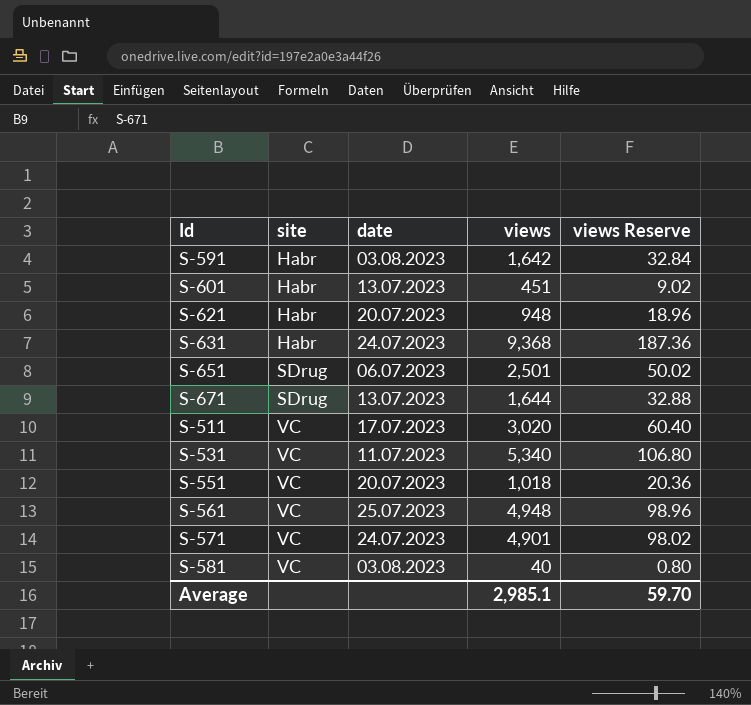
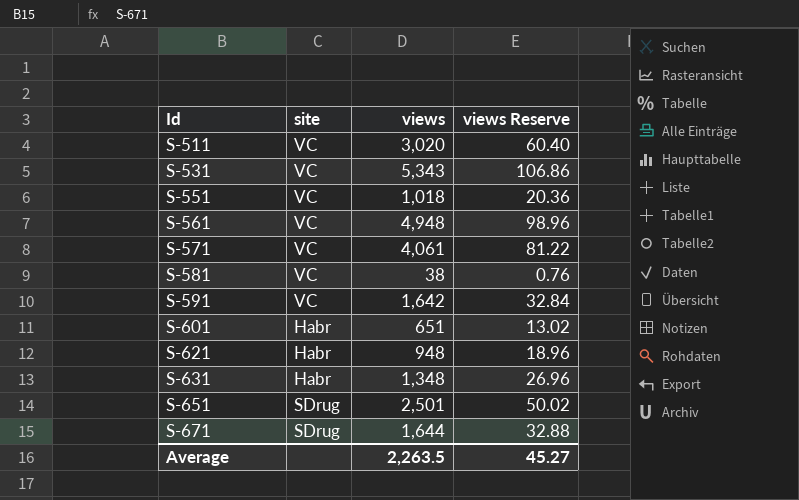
row order: site ascending -> Id ascending
column date | position: 3 -> none
S-531 | views: 5,340 -> 5,343
S-531 | views Reserve: 106.80 -> 106.86
S-571 | views: 4,901 -> 4,061
S-571 | views Reserve: 98.02 -> 81.22
S-581 | views: 40 -> 38
S-581 | views Reserve: 0.80 -> 0.76
S-591 | site: Habr -> VC
S-601 | views: 451 -> 651
S-601 | views Reserve: 9.02 -> 13.02
S-631 | views: 9,368 -> 1,348
S-631 | views Reserve: 187.36 -> 26.96
Average | views: 2,985.1 -> 2,263.5
Average | views Reserve: 59.70 -> 45.27

